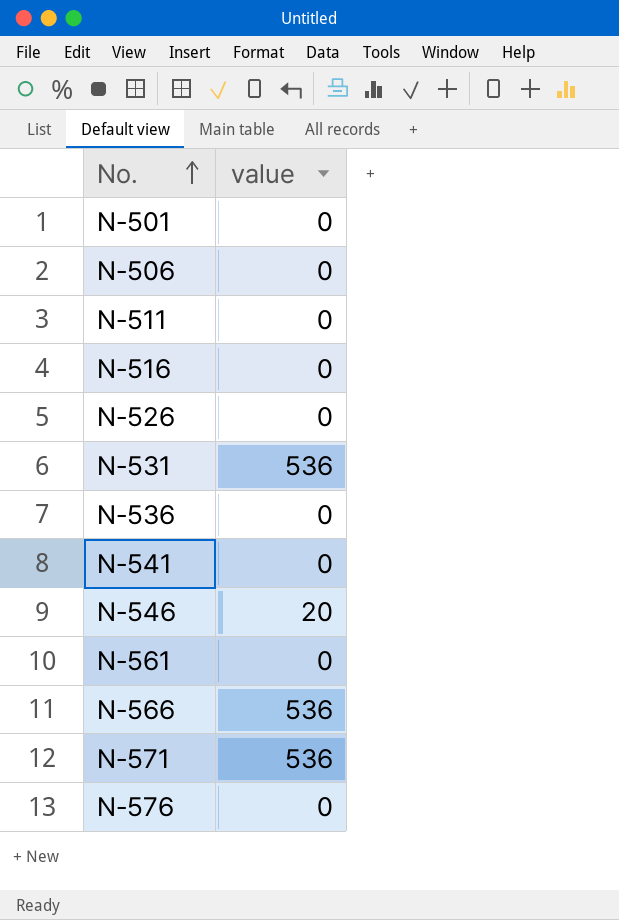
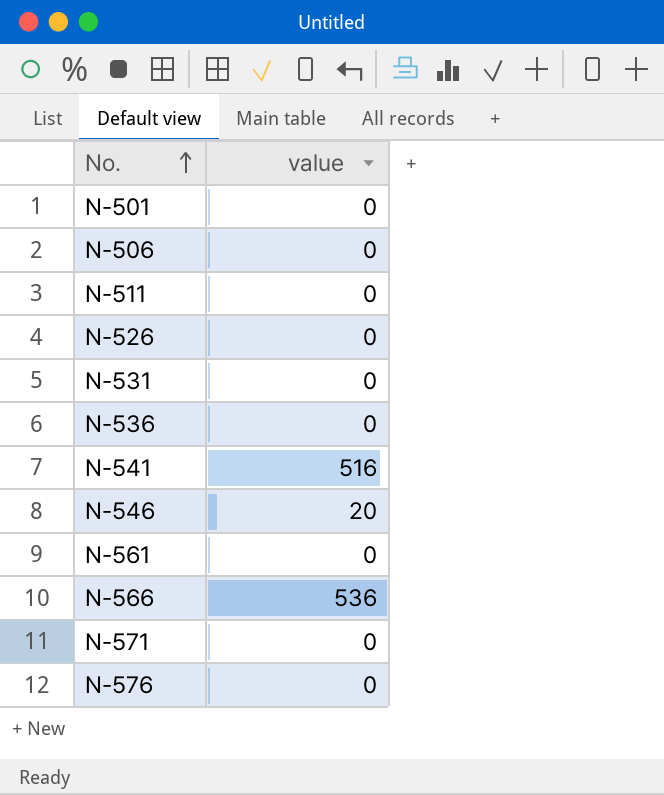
row N-516: 0 -> none
N-531 | value: 536 -> 0
N-541 | value: 0 -> 516
N-571 | value: 536 -> 0

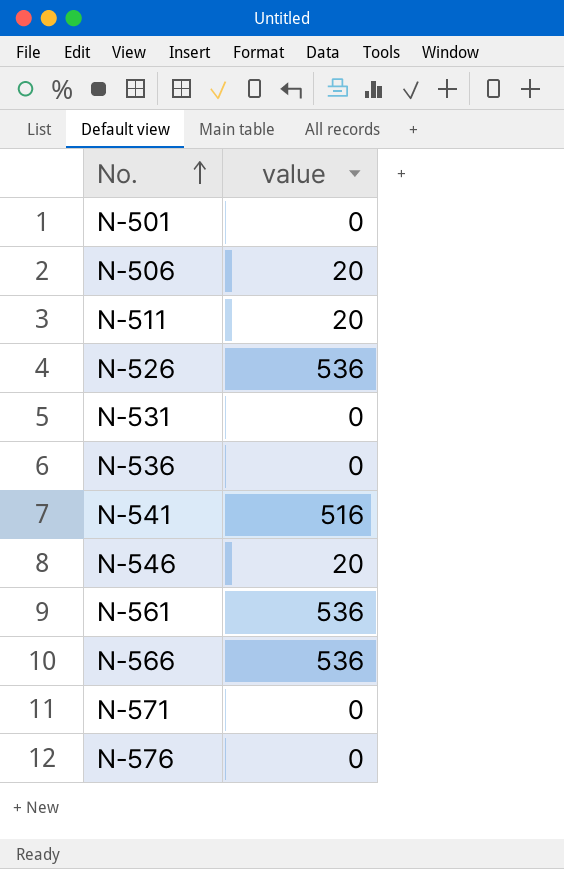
N-506 | value: 0 -> 20
N-511 | value: 0 -> 20
N-526 | value: 0 -> 536
N-561 | value: 0 -> 536

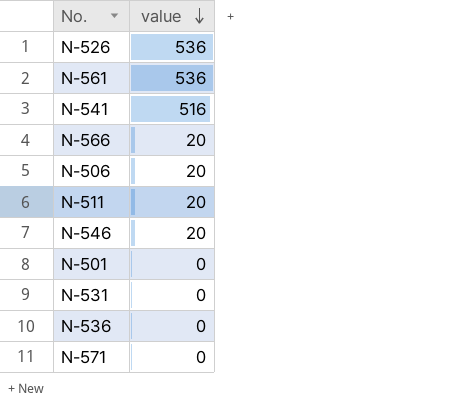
row order: No. ascending -> value descending
row N-576: 0 -> none
N-566 | value: 536 -> 20

